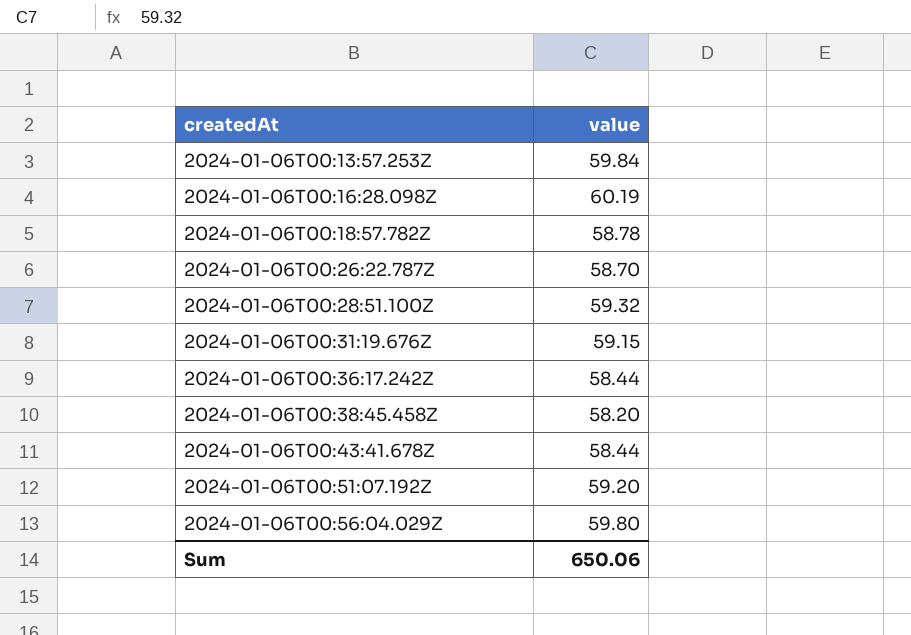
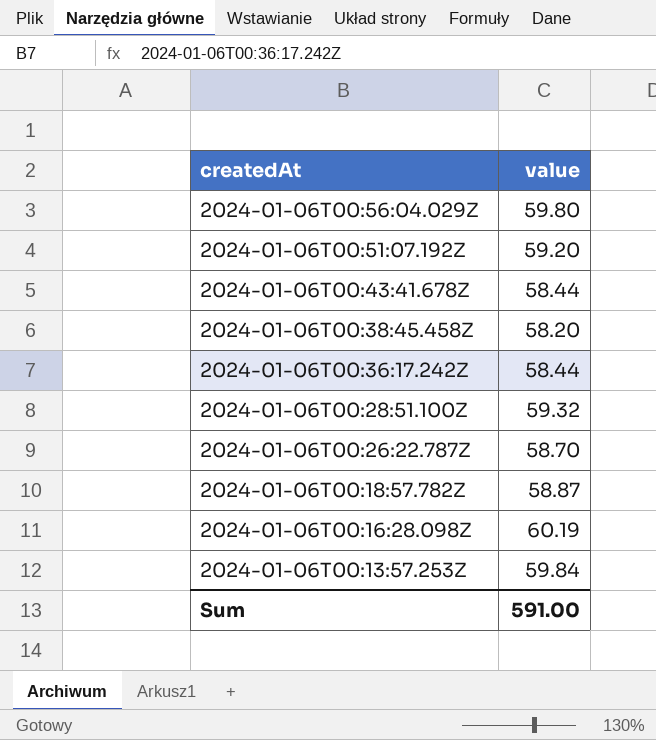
row order: createdAt ascending -> createdAt descending
row 2024-01-06T00:31:19.676Z: 59.15 -> none
2024-01-06T00:18:57.782Z | value: 58.78 -> 58.87
Sum | value: 650.06 -> 591.00

